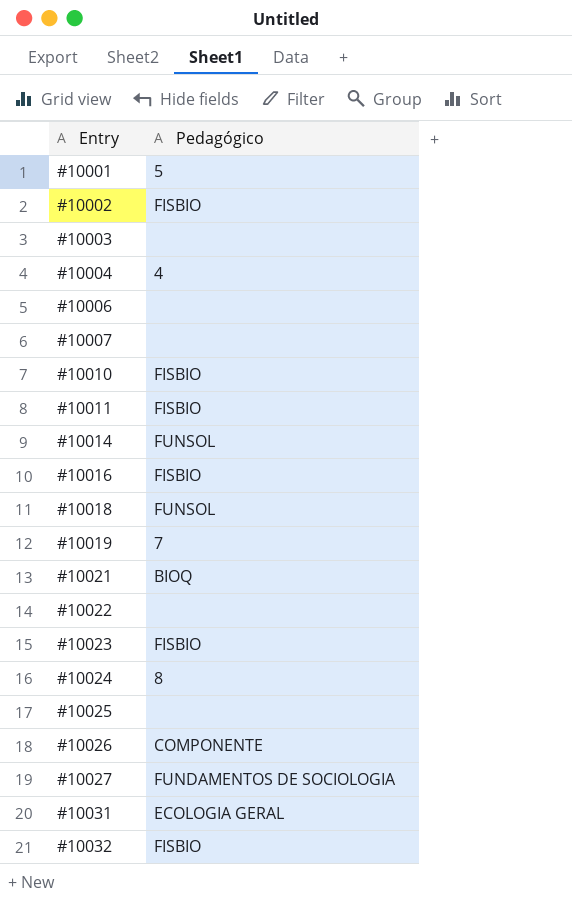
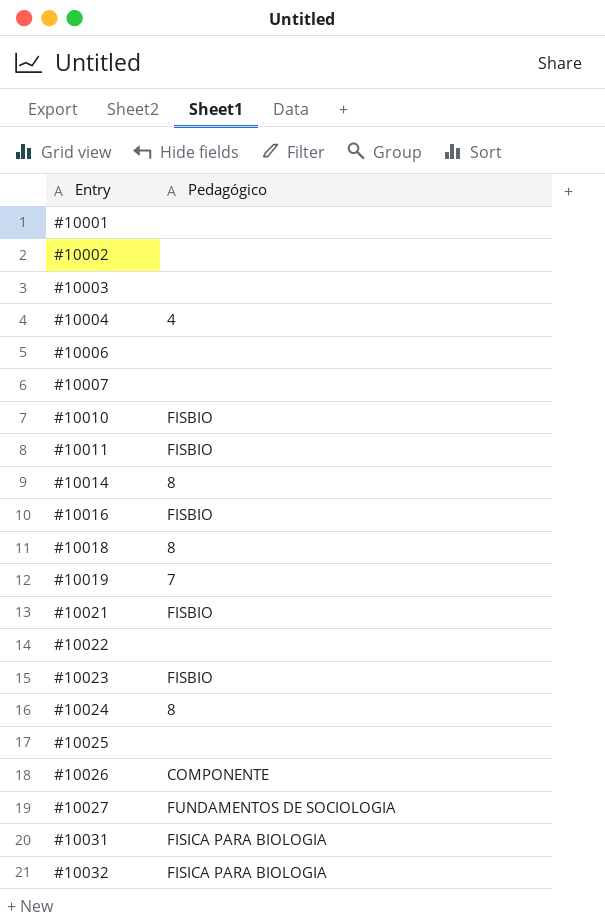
#10001 | Pedagógico: 5 -> none
#10002 | Pedagógico: FISBIO -> none
#10014 | Pedagógico: FUNSOL -> 8
#10018 | Pedagógico: FUNSOL -> 8
#10021 | Pedagógico: BIOQ -> FISBIO
#10031 | Pedagógico: ECOLOGIA GERAL -> FISICA PARA BIOLOGIA
#10032 | Pedagógico: FISBIO -> FISICA PARA BIOLOGIA

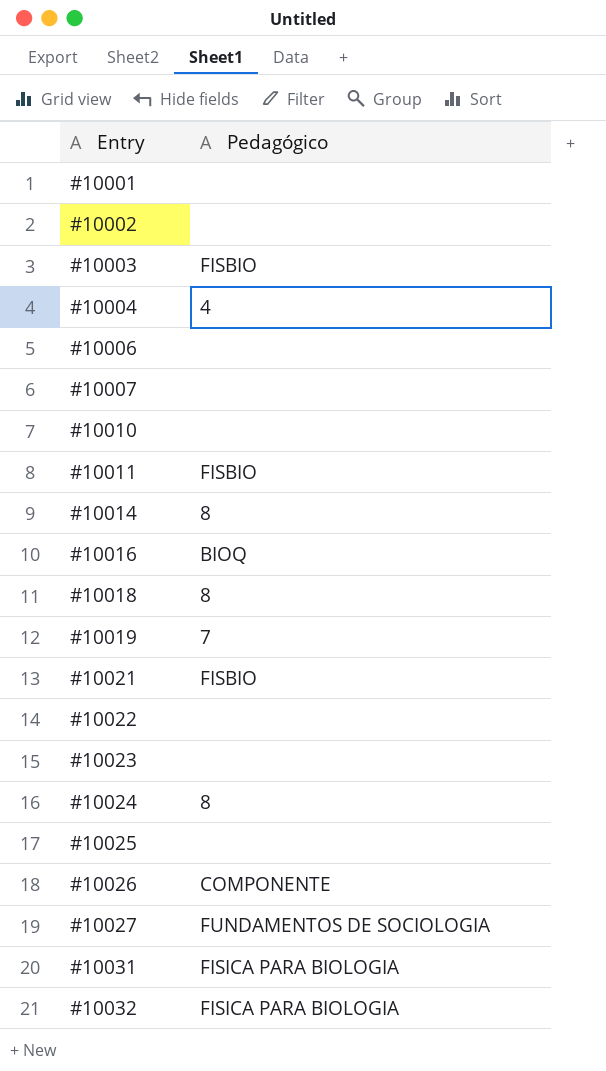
#10003 | Pedagógico: none -> FISBIO
#10010 | Pedagógico: FISBIO -> none
#10016 | Pedagógico: FISBIO -> BIOQ
#10023 | Pedagógico: FISBIO -> none

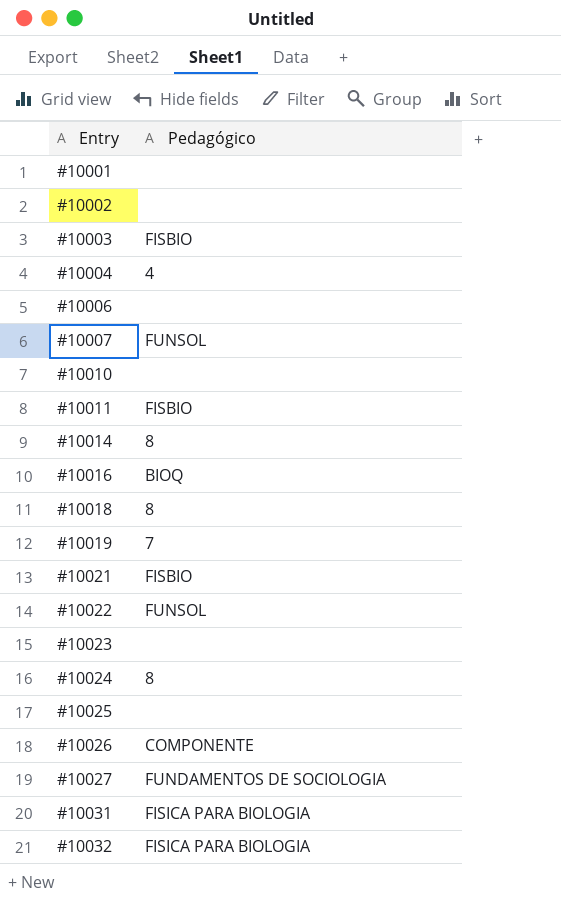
#10007 | Pedagógico: none -> FUNSOL
#10022 | Pedagógico: none -> FUNSOL

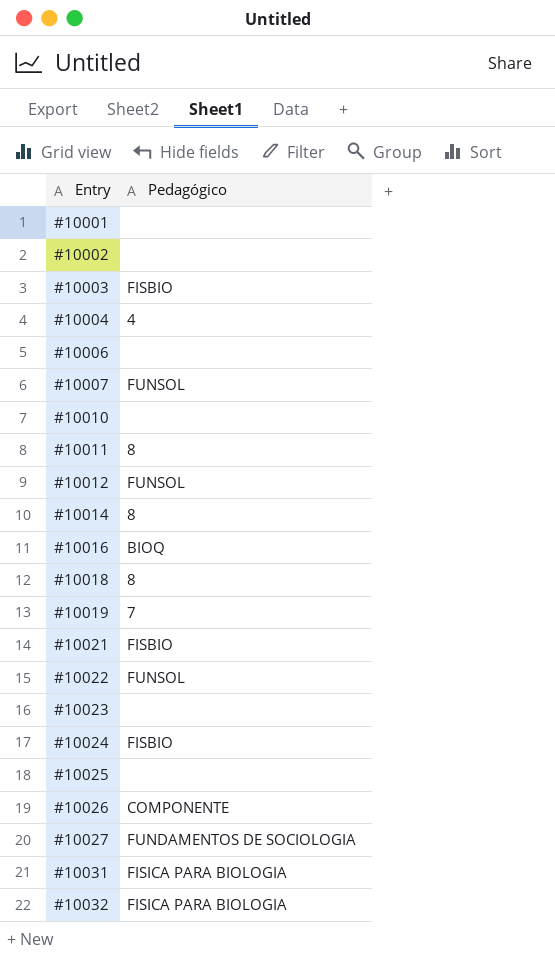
#10011 | Pedagógico: FISBIO -> 8
row #10012: none -> FUNSOL
#10024 | Pedagógico: 8 -> FISBIO

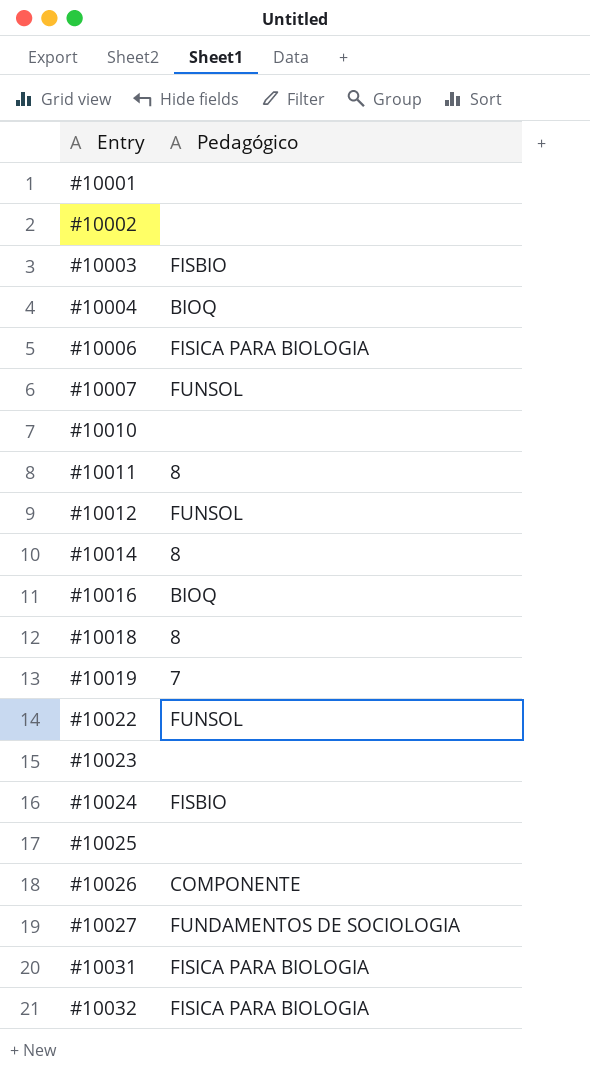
row #10021: FISBIO -> none
#10004 | Pedagógico: 4 -> BIOQ
#10006 | Pedagógico: none -> FISICA PARA BIOLOGIA

